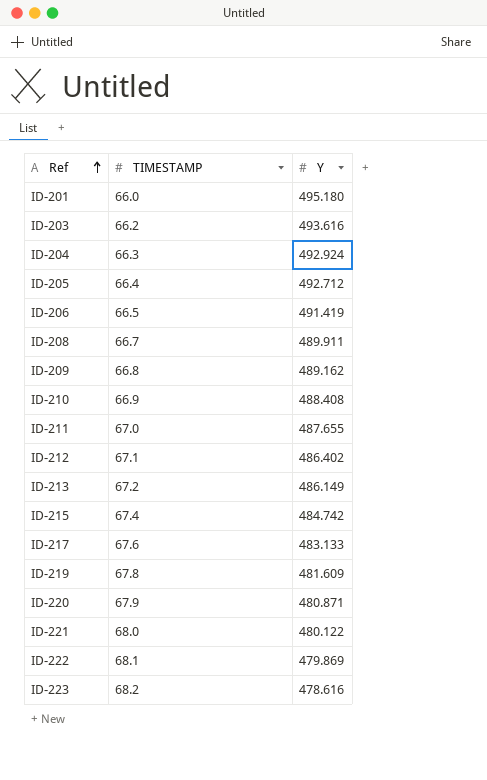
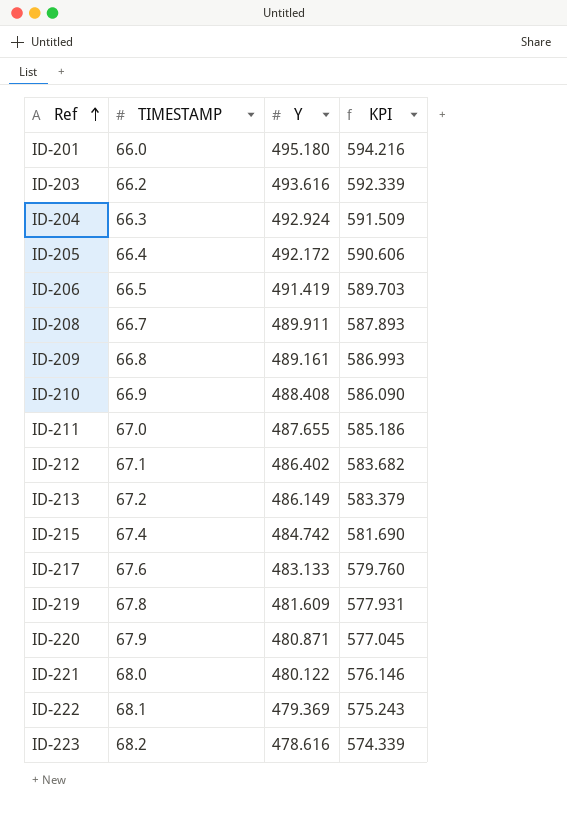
column KPI | formula: none -> [Y] * 1.2
ID-205 | Y: 492.712 -> 492.172
ID-209 | Y: 489.162 -> 489.161
ID-222 | Y: 479.869 -> 479.369

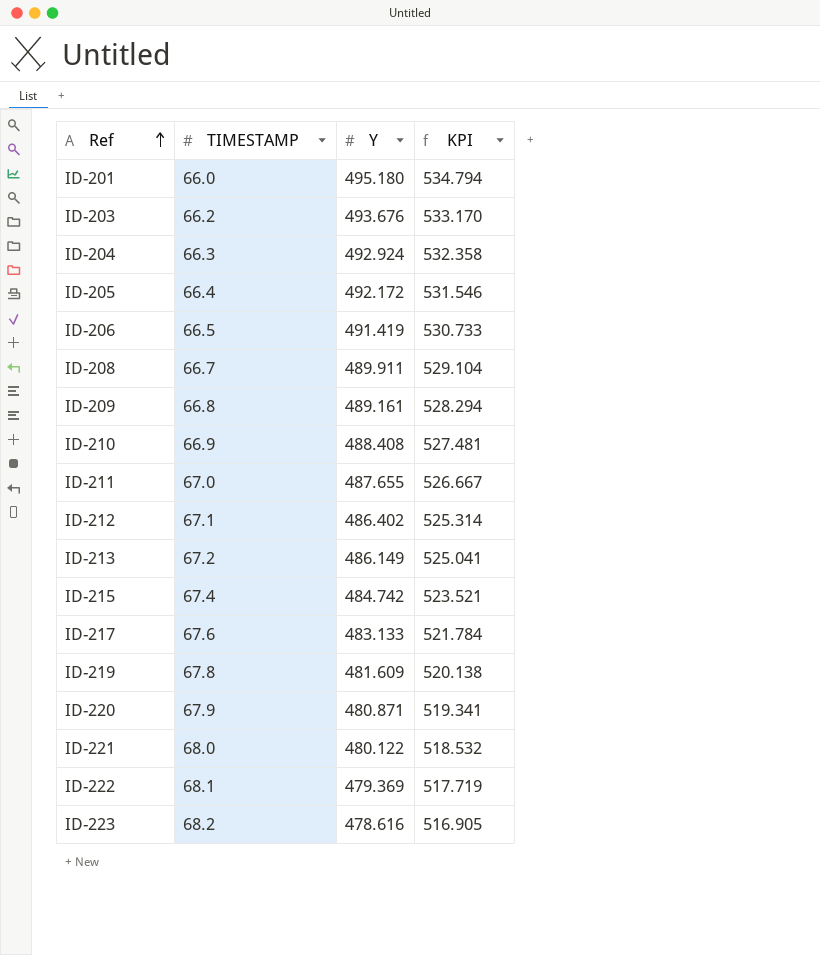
column KPI | formula: [Y] * 1.2 -> [Y] * 1.08
ID-203 | Y: 493.616 -> 493.676

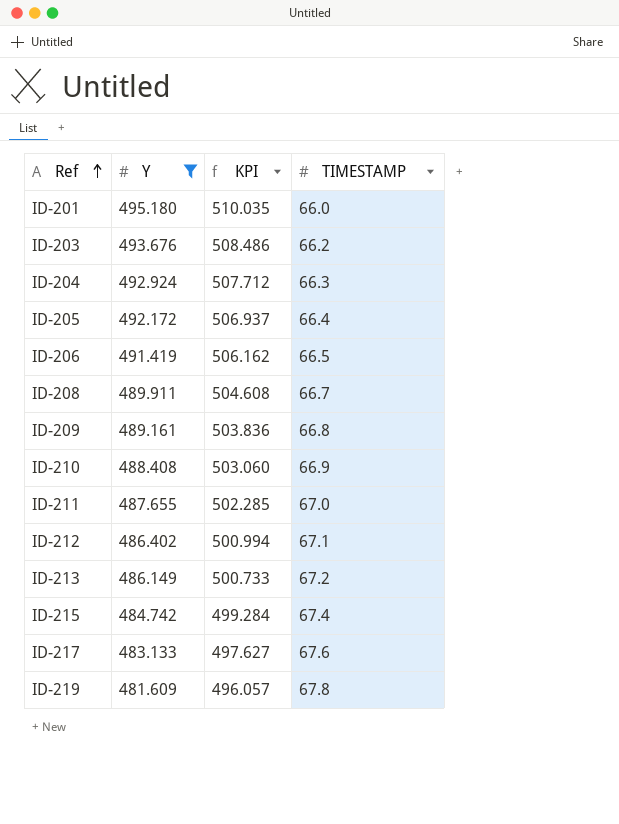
filter: none -> Y >= 481.609
column KPI | formula: [Y] * 1.08 -> [Y] * 1.03
column TIMESTAMP | position: 2 -> 4

